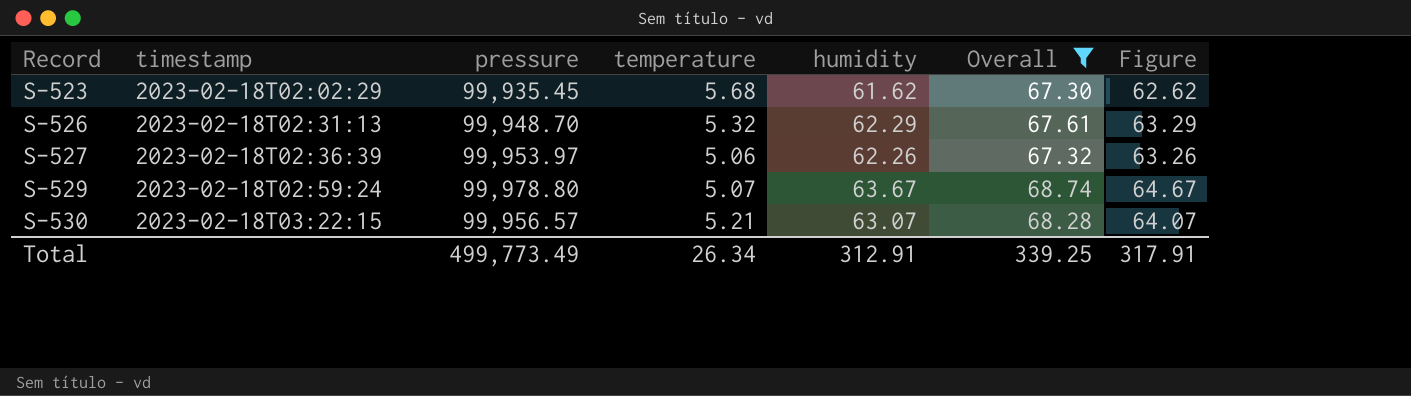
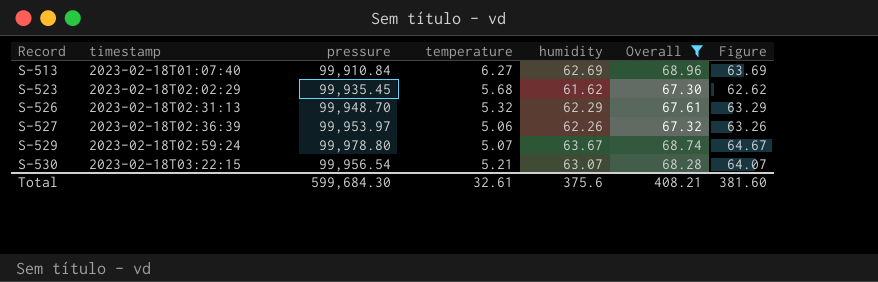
row S-513: none -> 2023-02-18T01:07:40 | 99,910.84 | 6.27 | 62.69 | 68.96 | 63.69
S-530 | pressure: 99,956.57 -> 99,956.54
Total | pressure: 499,773.49 -> 599,684.30
Total | temperature: 26.34 -> 32.61
Total | humidity: 312.91 -> 375.6
Total | Overall: 339.25 -> 408.21
Total | Figure: 317.91 -> 381.60

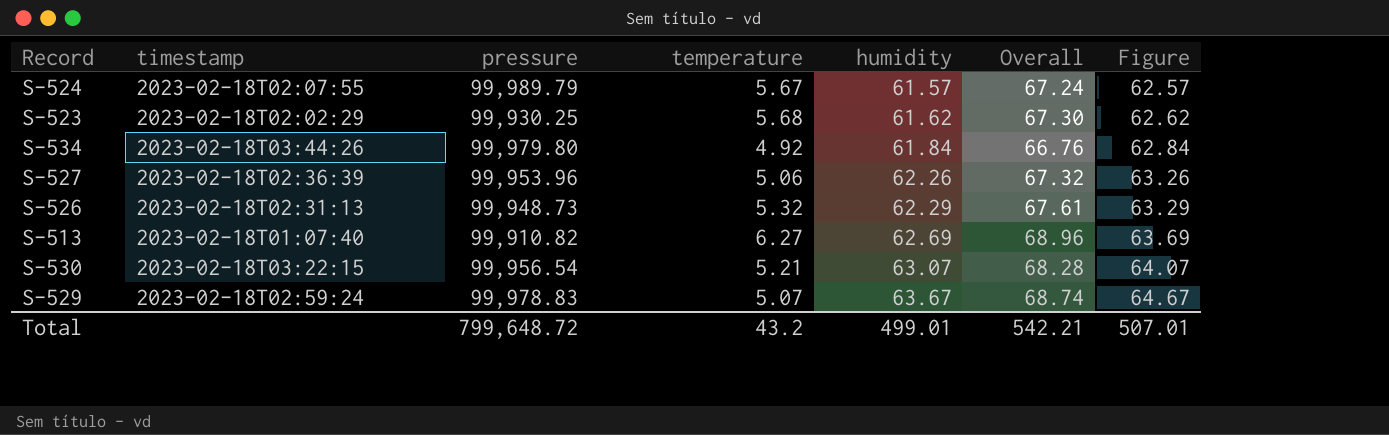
filter: Overall >= 67.30 -> none
row order: Record ascending -> humidity ascending
S-523 | pressure: 99,935.45 -> 99,930.25
S-527 | pressure: 99,953.97 -> 99,953.96
S-526 | pressure: 99,948.70 -> 99,948.73
S-513 | pressure: 99,910.84 -> 99,910.82
S-529 | pressure: 99,978.80 -> 99,978.83
Total | pressure: 599,684.30 -> 799,648.72
Total | temperature: 32.61 -> 43.2
Total | humidity: 375.6 -> 499.01
Total | Overall: 408.21 -> 542.21
Total | Figure: 381.60 -> 507.01

